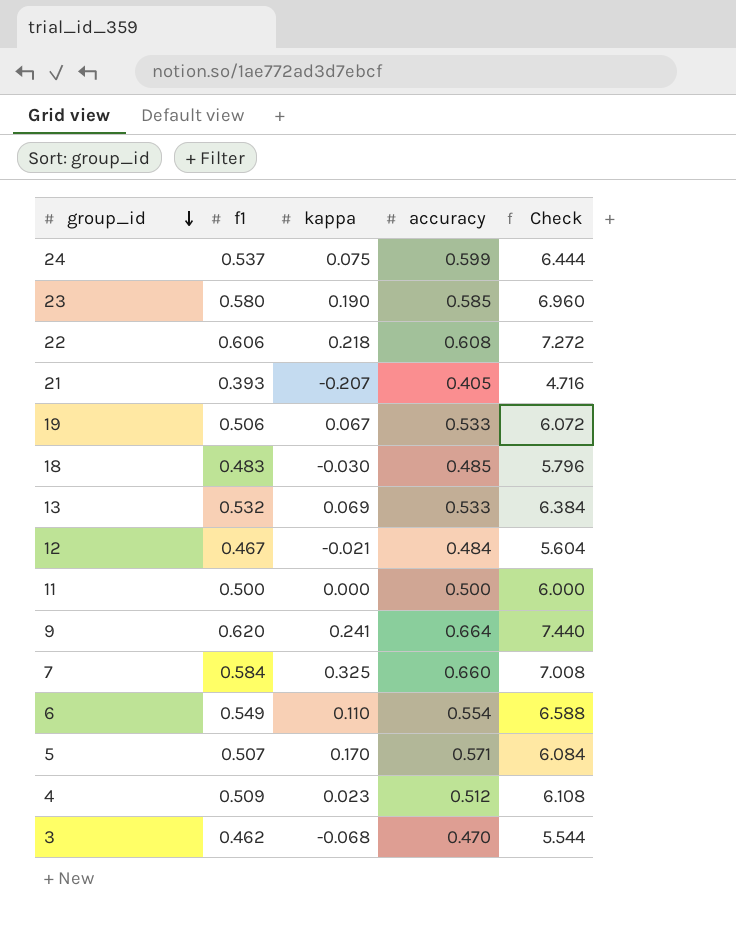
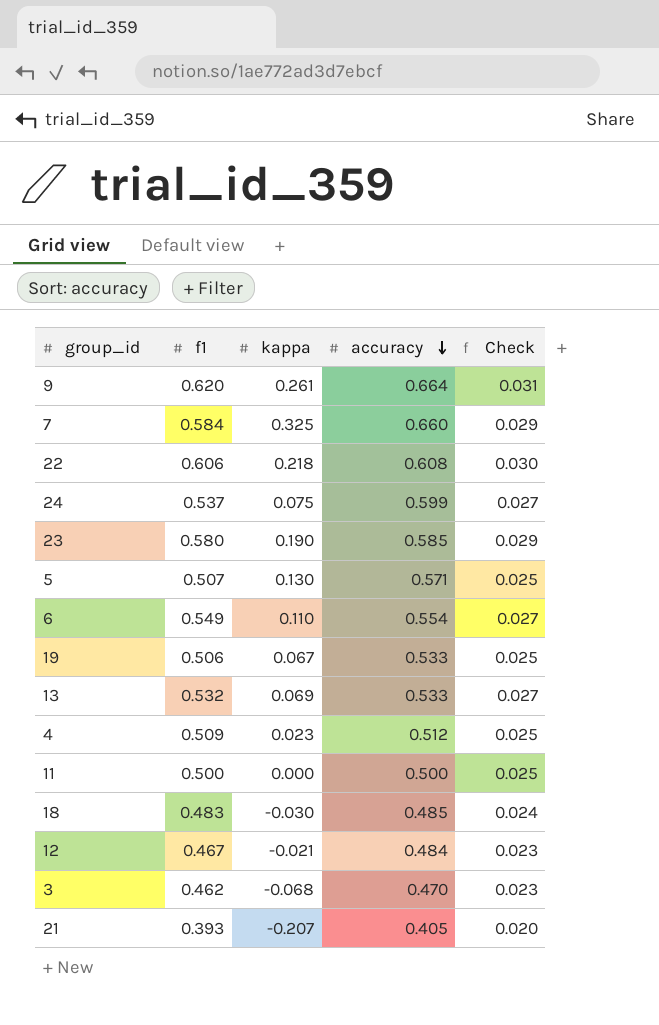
row order: group_id descending -> accuracy descending
column Check | formula: [f1] * 12 -> [f1] * 0.05
9 | kappa: 0.241 -> 0.261
5 | kappa: 0.170 -> 0.130

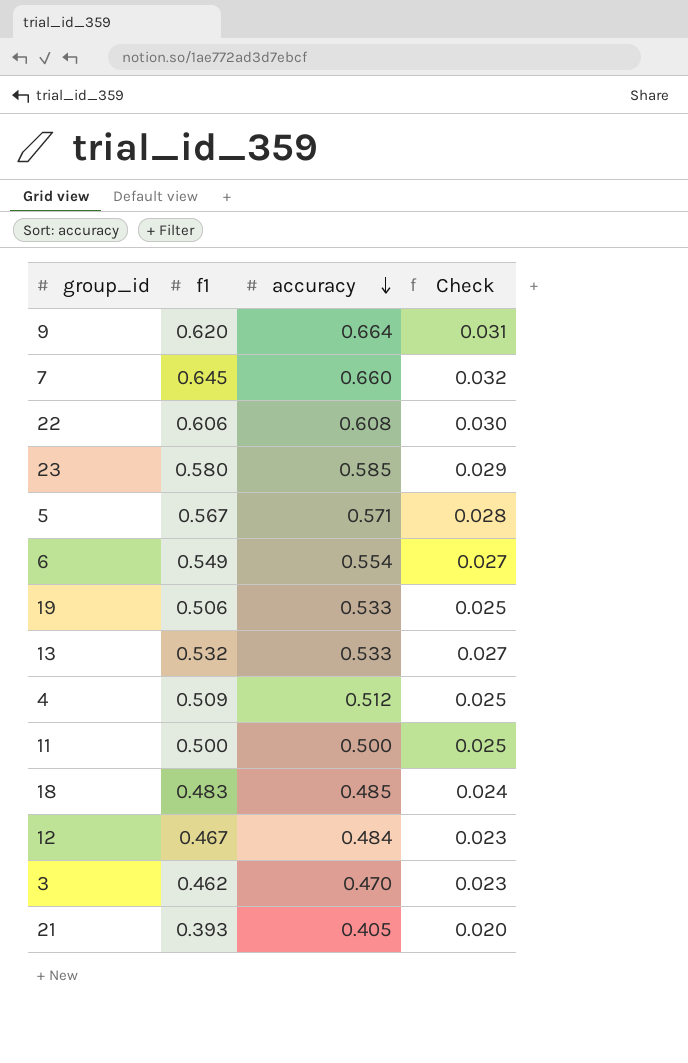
column kappa | position: 3 -> none
row 24: 0.537 | 0.075 | 0.599 | 0.027 -> none
7 | f1: 0.584 -> 0.645
7 | Check: 0.029 -> 0.032
5 | f1: 0.507 -> 0.567
5 | Check: 0.025 -> 0.028

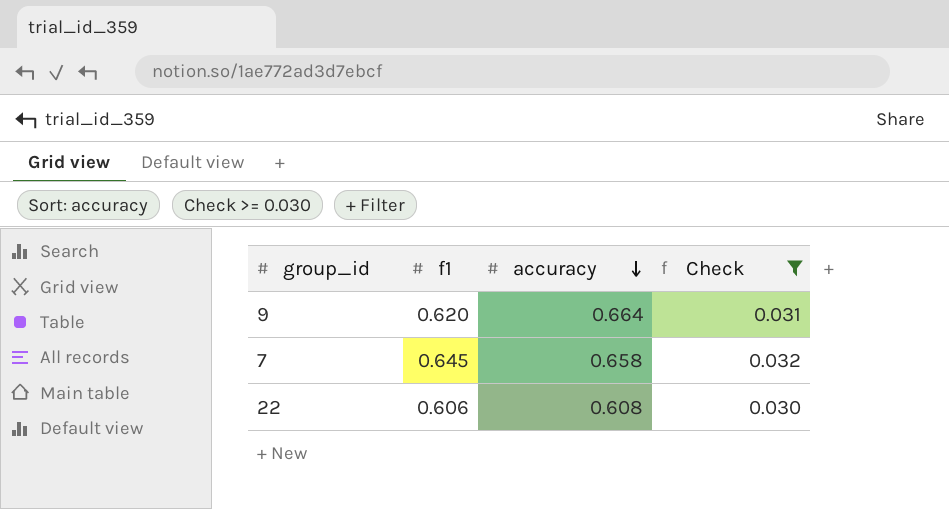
filter: none -> Check >= 0.030
7 | accuracy: 0.660 -> 0.658

